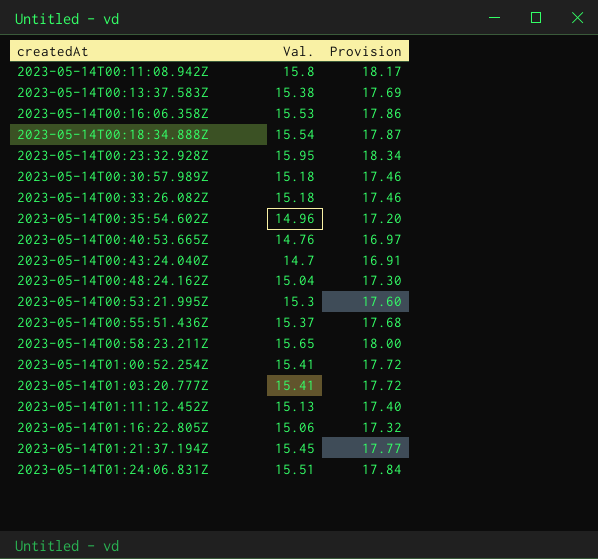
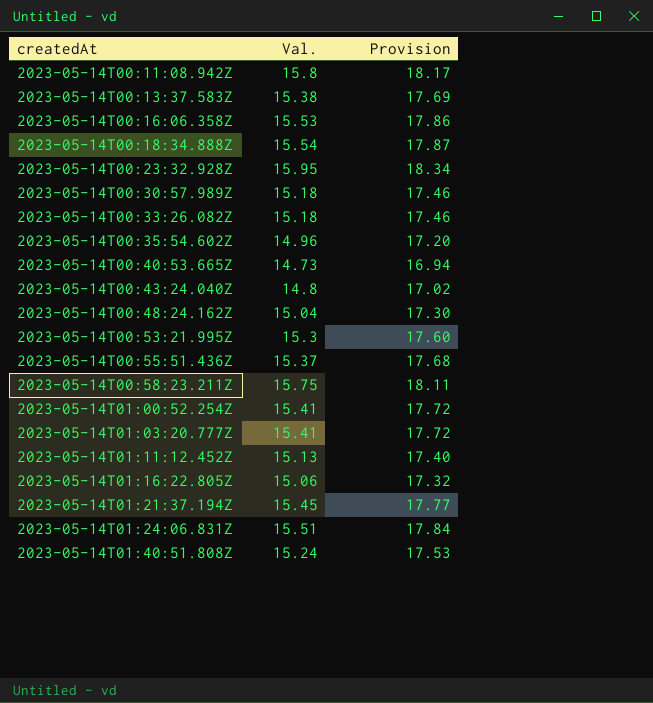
2023-05-14T00:40:53.665Z | Val.: 14.76 -> 14.73
2023-05-14T00:40:53.665Z | Provision: 16.97 -> 16.94
2023-05-14T00:43:24.040Z | Val.: 14.7 -> 14.8
2023-05-14T00:43:24.040Z | Provision: 16.91 -> 17.02
2023-05-14T00:58:23.211Z | Val.: 15.65 -> 15.75
2023-05-14T00:58:23.211Z | Provision: 18.00 -> 18.11
row 2023-05-14T01:40:51.808Z: none -> 15.24 | 17.53

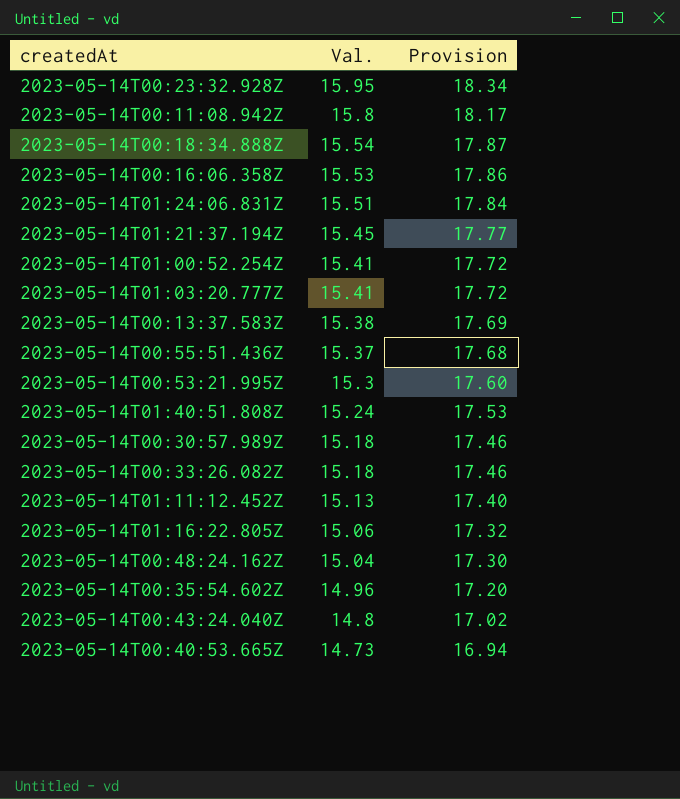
row order: createdAt ascending -> Val. descending
row 2023-05-14T00:58:23.211Z: 15.75 | 18.11 -> none

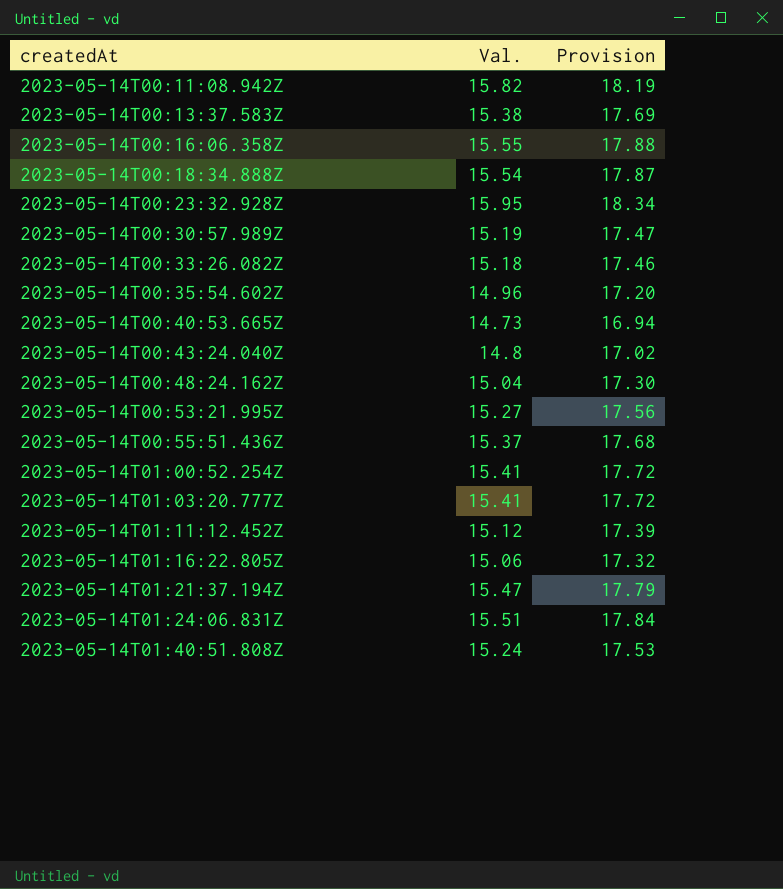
row order: Val. descending -> createdAt ascending
2023-05-14T00:11:08.942Z | Val.: 15.8 -> 15.82
2023-05-14T00:11:08.942Z | Provision: 18.17 -> 18.19
2023-05-14T00:16:06.358Z | Val.: 15.53 -> 15.55
2023-05-14T00:16:06.358Z | Provision: 17.86 -> 17.88
2023-05-14T00:30:57.989Z | Val.: 15.18 -> 15.19
2023-05-14T00:30:57.989Z | Provision: 17.46 -> 17.47
2023-05-14T00:53:21.995Z | Val.: 15.3 -> 15.27
2023-05-14T00:53:21.995Z | Provision: 17.60 -> 17.56
2023-05-14T01:11:12.452Z | Val.: 15.13 -> 15.12
2023-05-14T01:11:12.452Z | Provision: 17.40 -> 17.39
2023-05-14T01:21:37.194Z | Val.: 15.45 -> 15.47
2023-05-14T01:21:37.194Z | Provision: 17.77 -> 17.79

